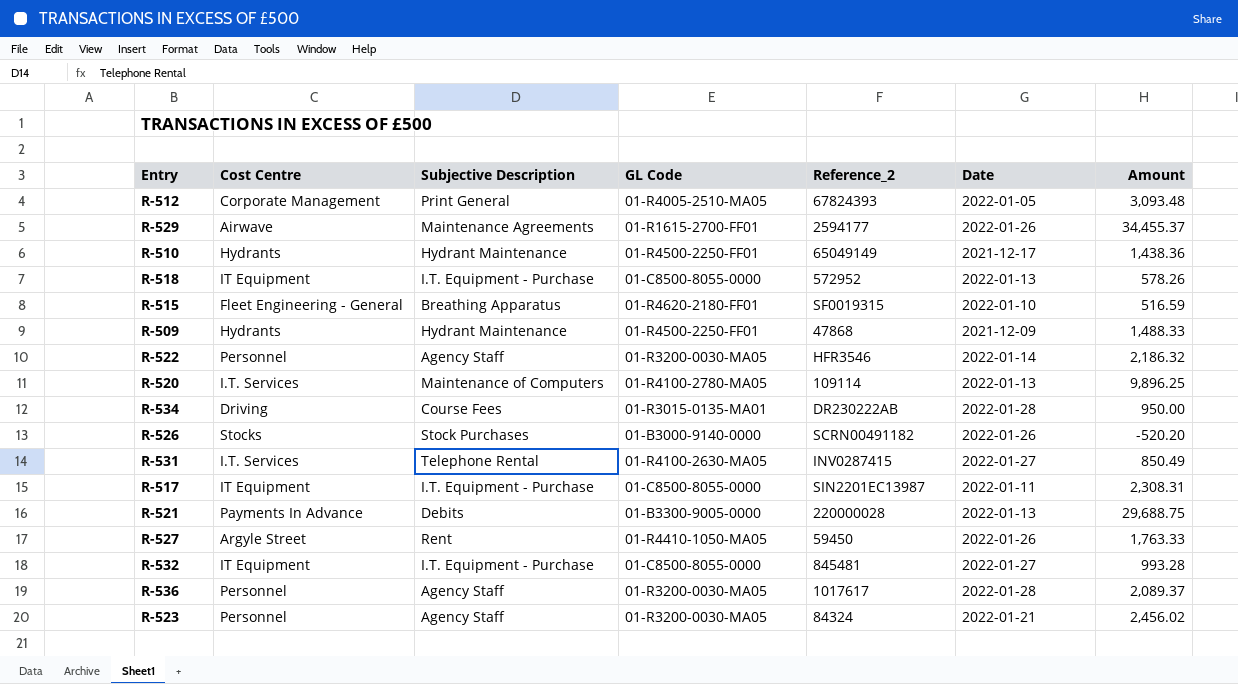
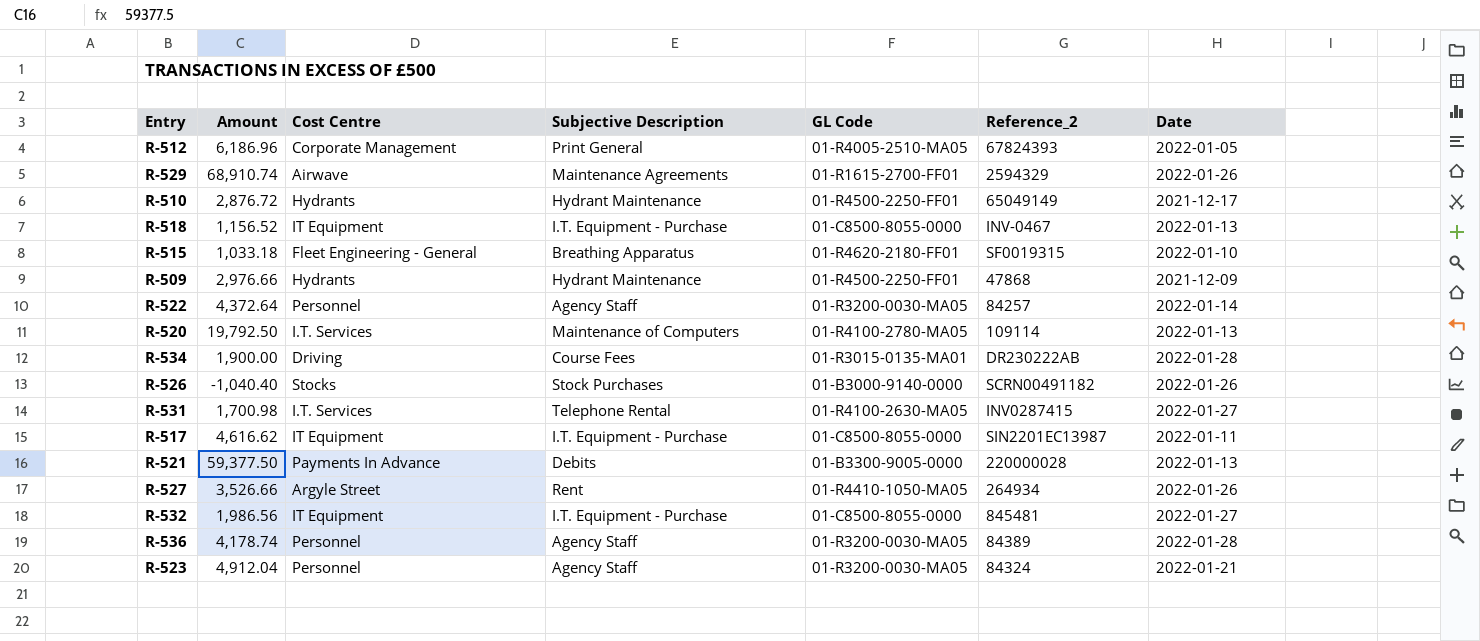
column Amount | position: 7 -> 2
R-512 | Amount: 3,093.48 -> 6,186.96
R-529 | Amount: 34,455.37 -> 68,910.74
R-529 | Reference_2: 2594177 -> 2594329
R-510 | Amount: 1,438.36 -> 2,876.72
R-518 | Amount: 578.26 -> 1,156.52
R-518 | Reference_2: 572952 -> INV-0467
R-515 | Amount: 516.59 -> 1,033.18
R-509 | Amount: 1,488.33 -> 2,976.66
R-522 | Amount: 2,186.32 -> 4,372.64
R-522 | Reference_2: HFR3546 -> 84257
R-520 | Amount: 9,896.25 -> 19,792.50
R-534 | Amount: 950.00 -> 1,900.00
R-526 | Amount: -520.20 -> -1,040.40
R-531 | Amount: 850.49 -> 1,700.98
R-517 | Amount: 2,308.31 -> 4,616.62
R-521 | Amount: 29,688.75 -> 59,377.50
R-527 | Amount: 1,763.33 -> 3,526.66
R-527 | Reference_2: 59450 -> 264934
R-532 | Amount: 993.28 -> 1,986.56
R-536 | Amount: 2,089.37 -> 4,178.74
R-536 | Reference_2: 1017617 -> 84389
R-523 | Amount: 2,456.02 -> 4,912.04

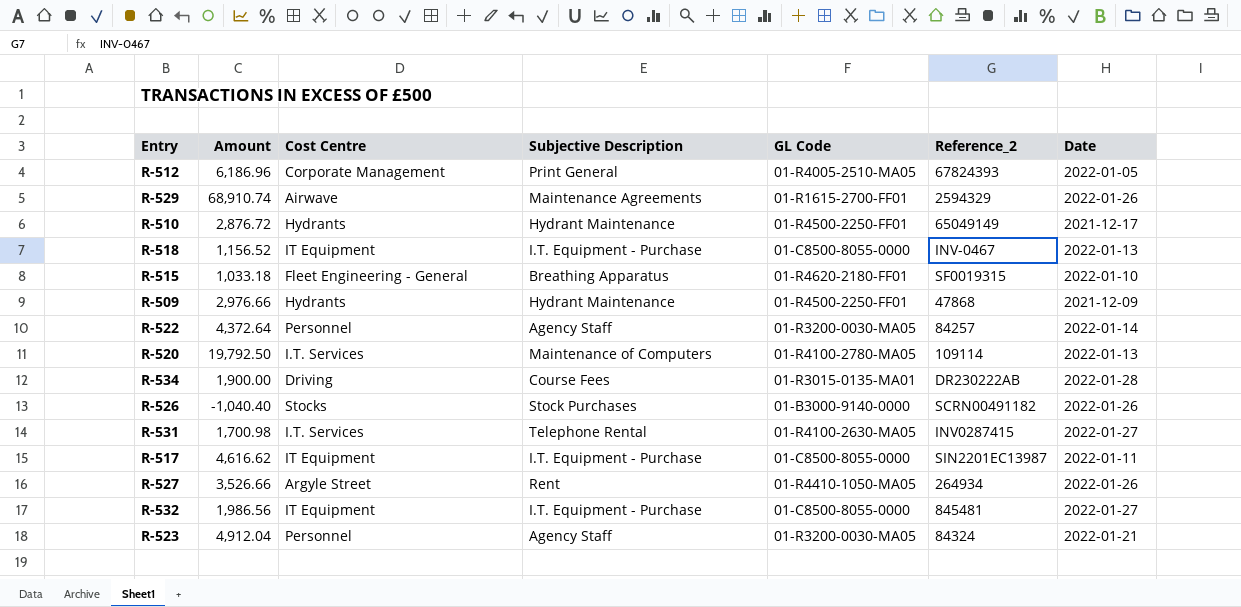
row R-521: 59,377.50 | Payments In Advance | Debits | 01-B3300-9005-0000 | 220000028 | 2022-01-13 -> none
row R-536: 4,178.74 | Personnel | Agency Staff | 01-R3200-0030-MA05 | 84389 | 2022-01-28 -> none

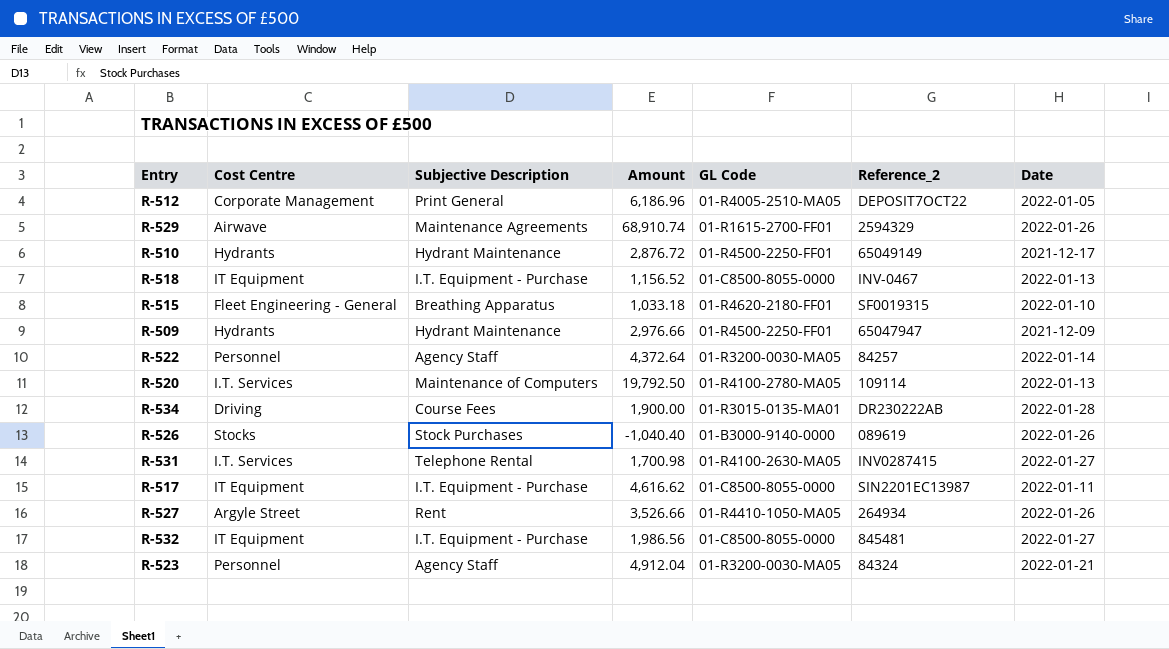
column Amount | position: 2 -> 4
R-512 | Reference_2: 67824393 -> DEPOSIT7OCT22
R-509 | Reference_2: 47868 -> 65047947
R-526 | Reference_2: SCRN00491182 -> 089619

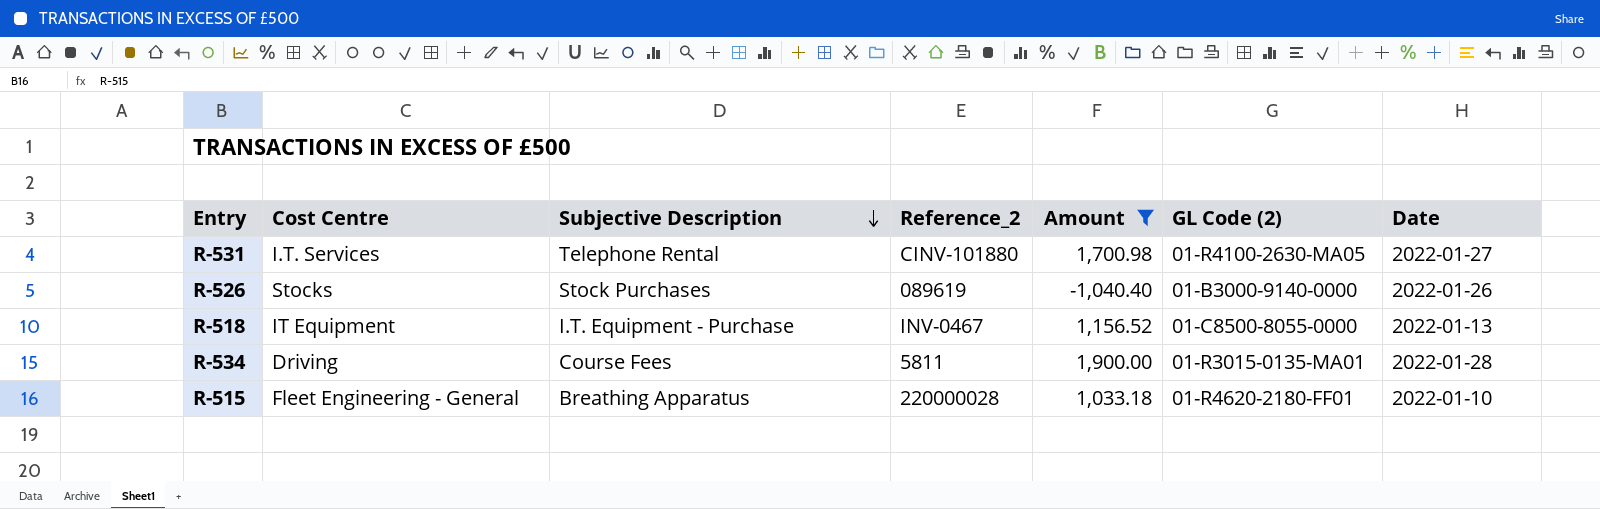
filter: none -> Amount <= 1,900.00
row order: none -> Subjective Description descending
column Reference_2 | position: 6 -> 4
column name: GL Code -> GL Code (2)
R-531 | Reference_2: INV0287415 -> CINV-101880
R-534 | Reference_2: DR230222AB -> 5811
R-515 | Reference_2: SF0019315 -> 220000028

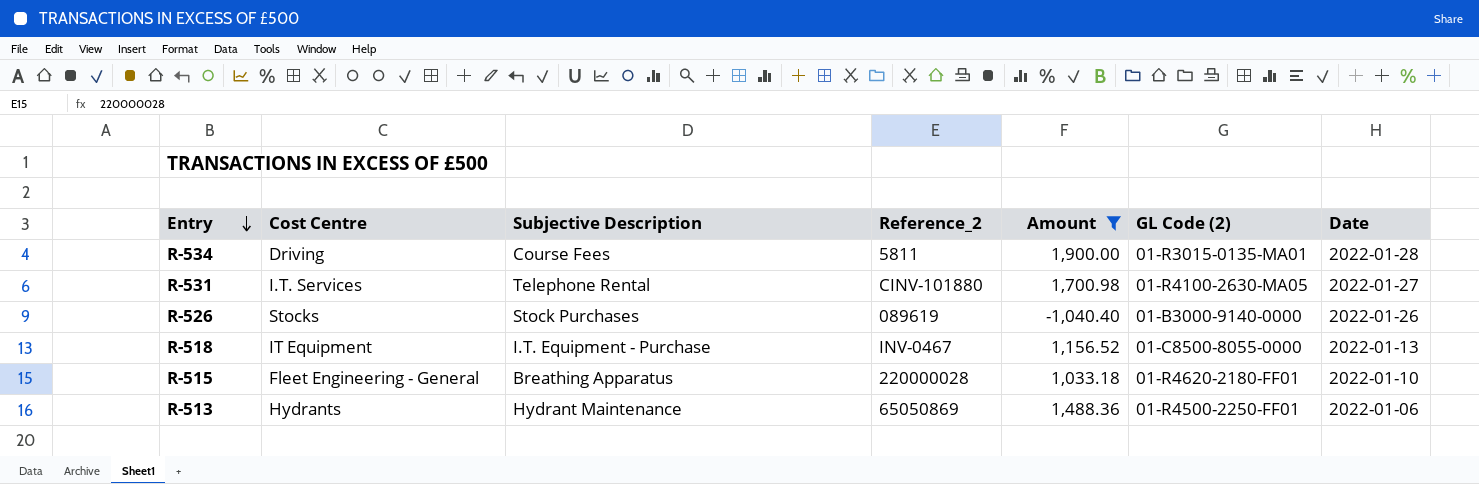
row order: Subjective Description descending -> Entry descending
row R-513: none -> Hydrants | Hydrant Maintenance | 65050869 | 1,488.36 | 01-R4500-2250-FF01 | 2022-01-06

